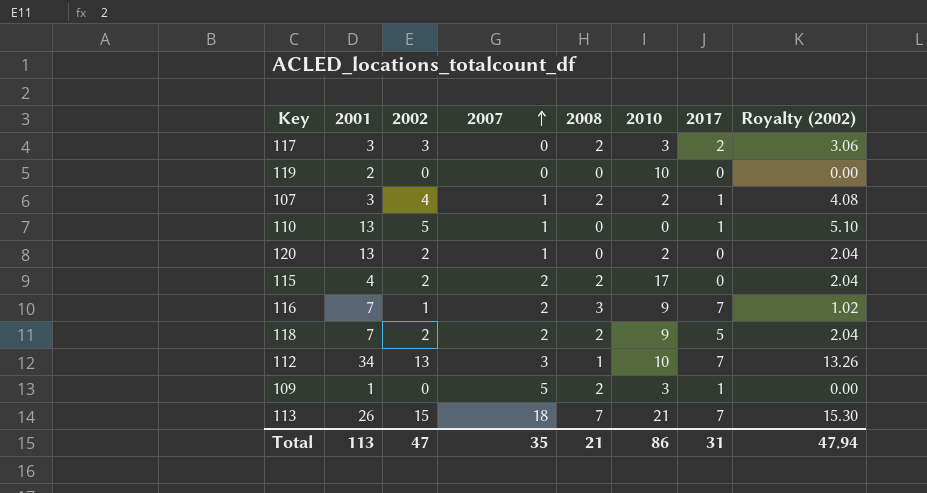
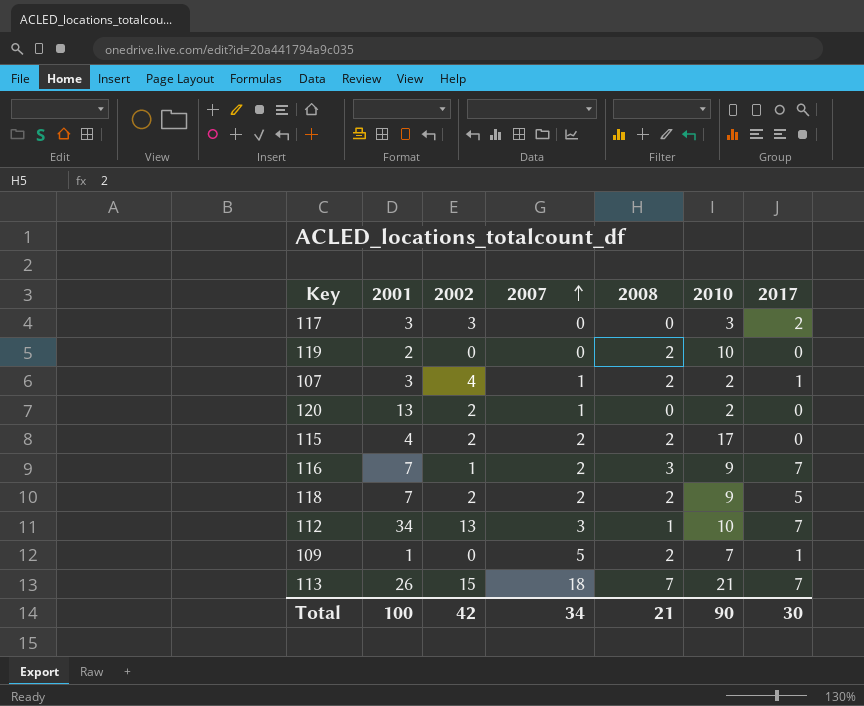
column Royalty (2002) | formula: [2002] * 1.02 -> none
row 110: 13 | 5 | 1 | 0 | 0 | 1 | 5.10 -> none
117 | 2008: 2 -> 0
119 | 2008: 0 -> 2
109 | 2010: 3 -> 7
Total | 2001: 113 -> 100
Total | 2002: 47 -> 42
Total | 2007: 35 -> 34
Total | 2010: 86 -> 90
Total | 2017: 31 -> 30

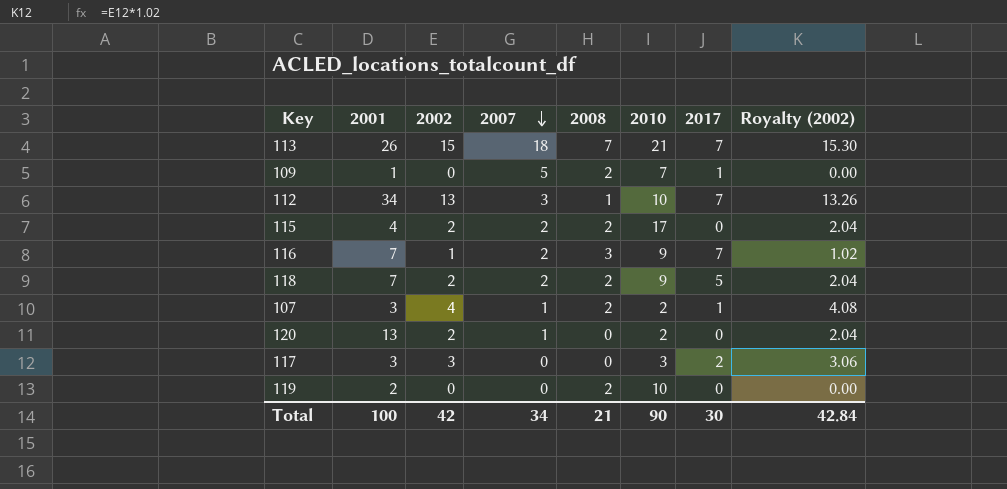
row order: 2007 ascending -> 2007 descending
column Royalty (2002) | formula: none -> [2002] * 1.02

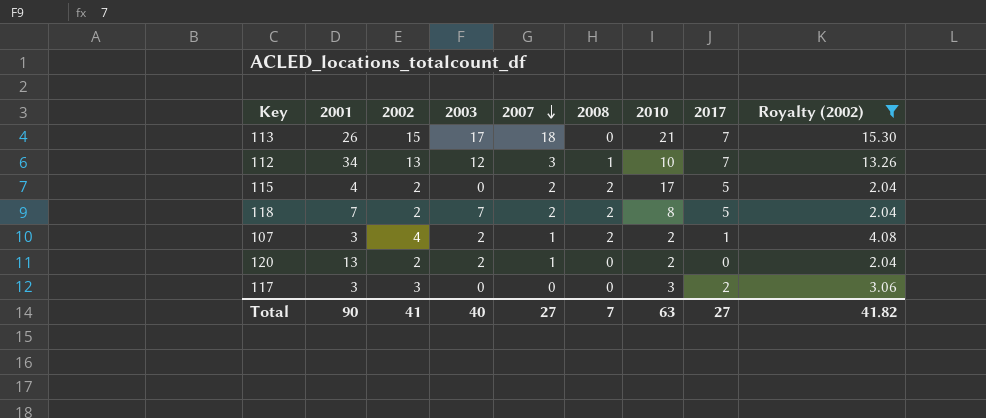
filter: none -> Royalty (2002) >= 2.04
column 2003 | position: none -> 4
113 | 2008: 7 -> 0
115 | 2017: 0 -> 5
118 | 2010: 9 -> 8
Total | 2001: 100 -> 90
Total | 2002: 42 -> 41
Total | 2007: 34 -> 27
Total | 2008: 21 -> 7
Total | 2010: 90 -> 63
Total | 2017: 30 -> 27
Total | Royalty (2002): 42.84 -> 41.82

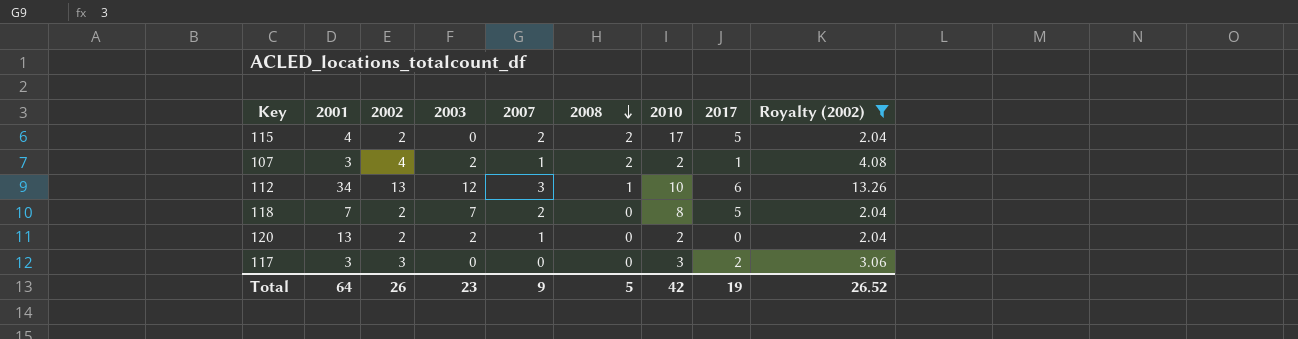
row order: 2007 descending -> 2008 descending
row 113: 26 | 15 | 17 | 18 | 0 | 21 | 7 | 15.30 -> none
112 | 2017: 7 -> 6
118 | 2008: 2 -> 0
Total | 2001: 90 -> 64
Total | 2002: 41 -> 26
Total | 2003: 40 -> 23
Total | 2007: 27 -> 9
Total | 2008: 7 -> 5
Total | 2010: 63 -> 42
Total | 2017: 27 -> 19
Total | Royalty (2002): 41.82 -> 26.52

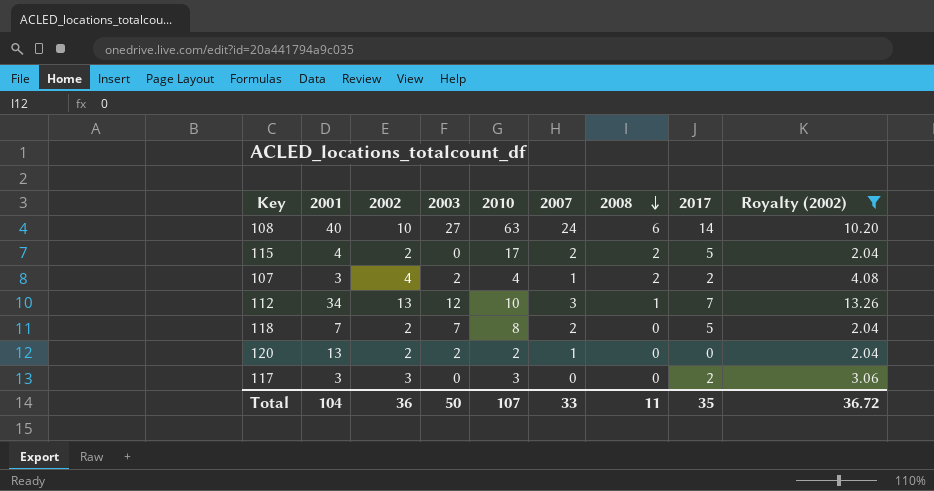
column 2010 | position: 7 -> 5
row 108: none -> 40 | 10 | 27 | 63 | 24 | 6 | 14 | 10.20
107 | 2010: 2 -> 4
107 | 2017: 1 -> 2
112 | 2017: 6 -> 7
Total | 2001: 64 -> 104
Total | 2002: 26 -> 36
Total | 2003: 23 -> 50
Total | 2010: 42 -> 107
Total | 2007: 9 -> 33
Total | 2008: 5 -> 11
Total | 2017: 19 -> 35
Total | Royalty (2002): 26.52 -> 36.72

